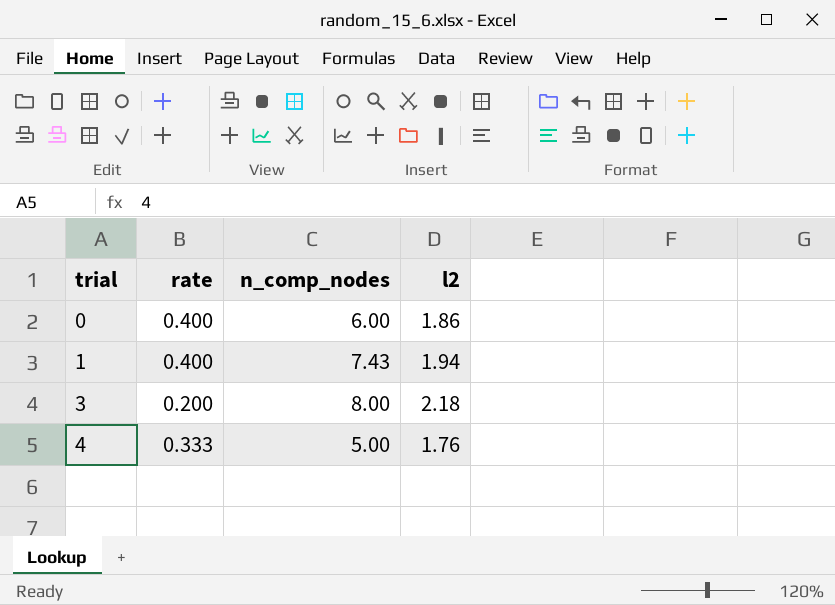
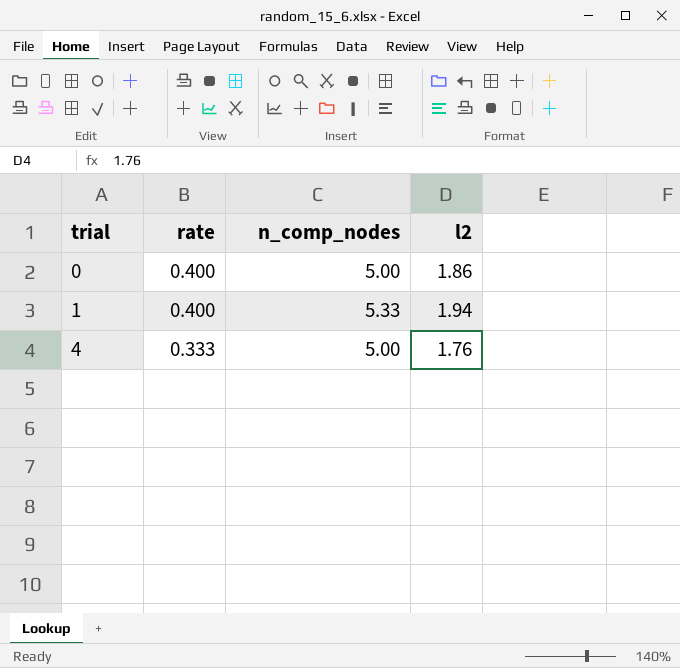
row 3: 0.200 | 8.00 | 2.18 -> none
0 | n_comp_nodes: 6.00 -> 5.00
1 | n_comp_nodes: 7.43 -> 5.33

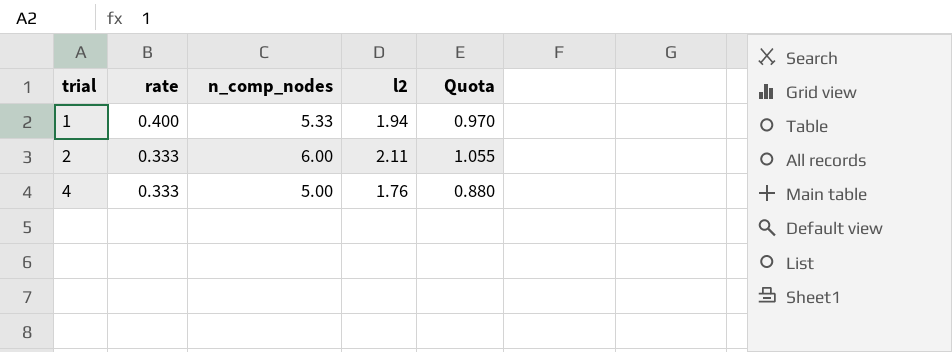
column Quota | formula: none -> [l2] * 0.5
row 0: 0.400 | 5.00 | 1.86 -> none
row 2: none -> 0.333 | 6.00 | 2.11 | 1.055

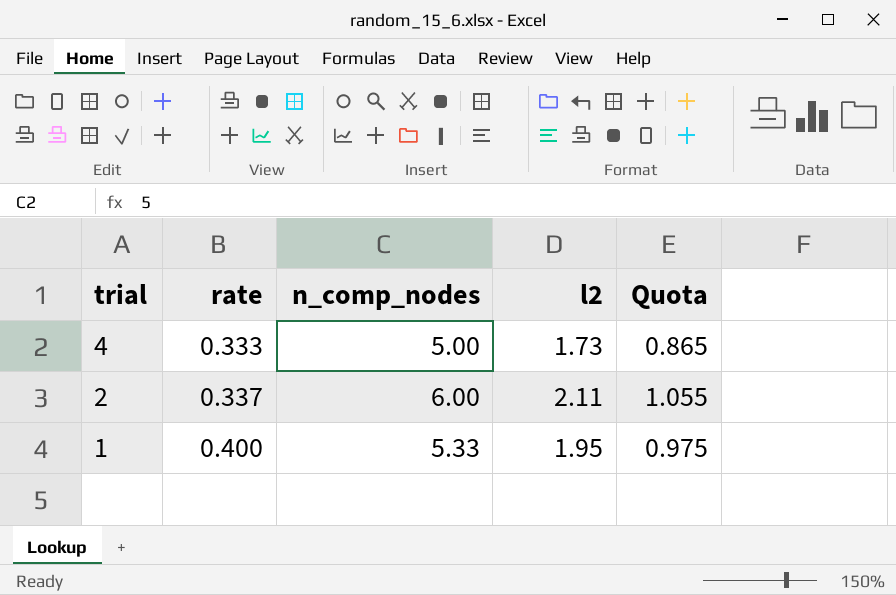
row order: trial ascending -> trial descending
4 | l2: 1.76 -> 1.73
4 | Quota: 0.880 -> 0.865
2 | rate: 0.333 -> 0.337
1 | l2: 1.94 -> 1.95
1 | Quota: 0.970 -> 0.975

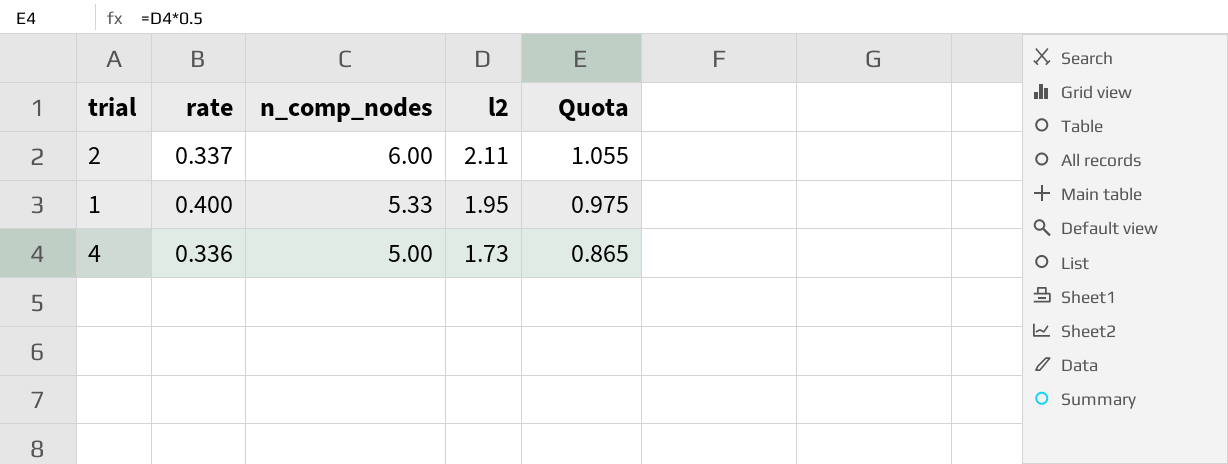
row order: trial descending -> n_comp_nodes descending
4 | rate: 0.333 -> 0.336

